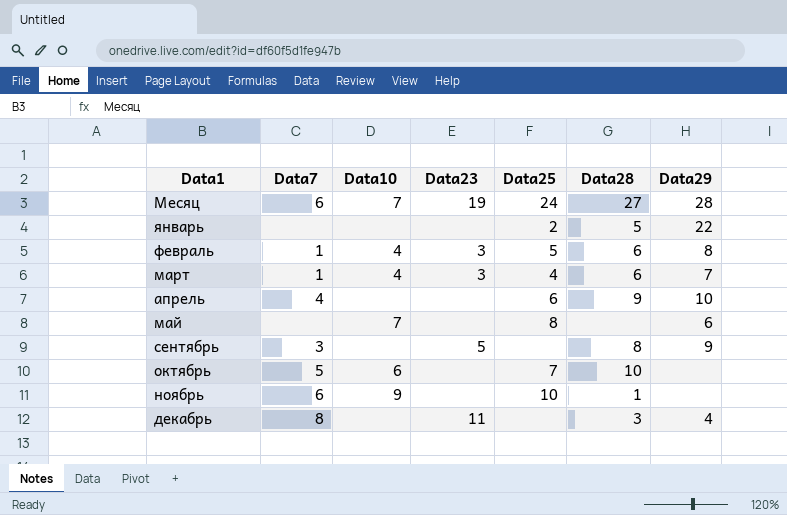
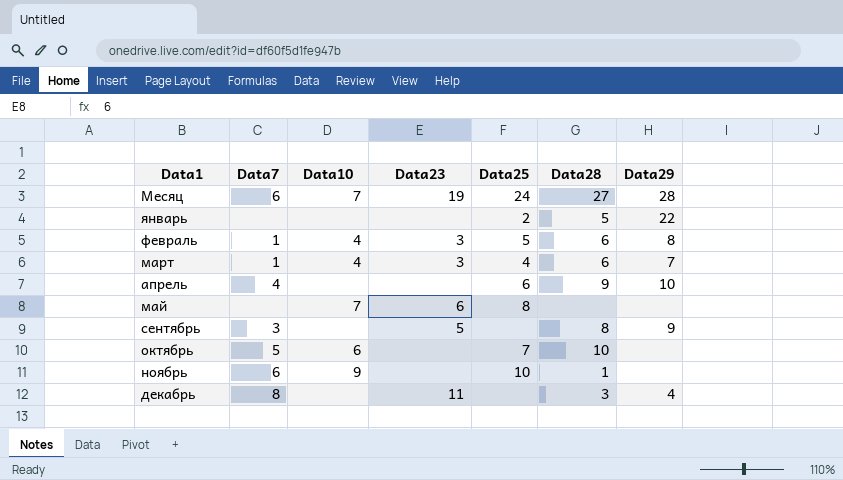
май | Data23: none -> 6
май | Data29: 6 -> none

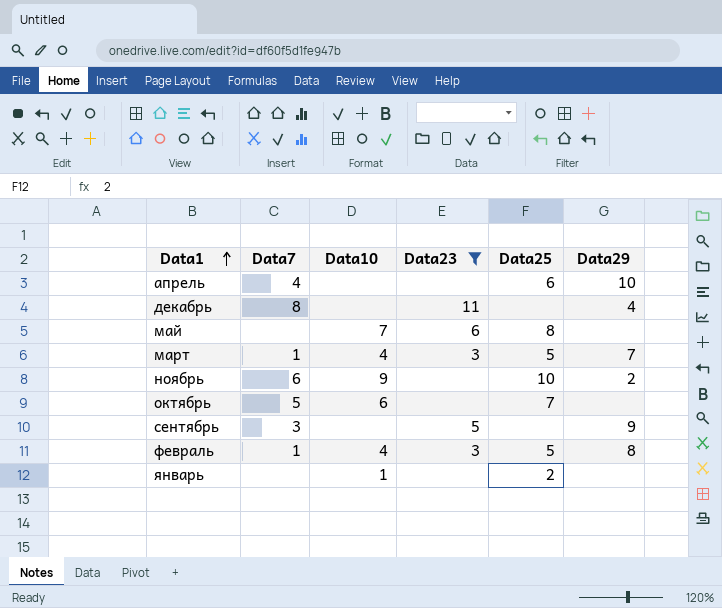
filter: none -> Data23 != 19
row order: none -> Data1 ascending
column Data28 | position: 6 -> none
март | Data25: 4 -> 5
ноябрь | Data29: none -> 2
январь | Data10: none -> 1
январь | Data29: 22 -> none

